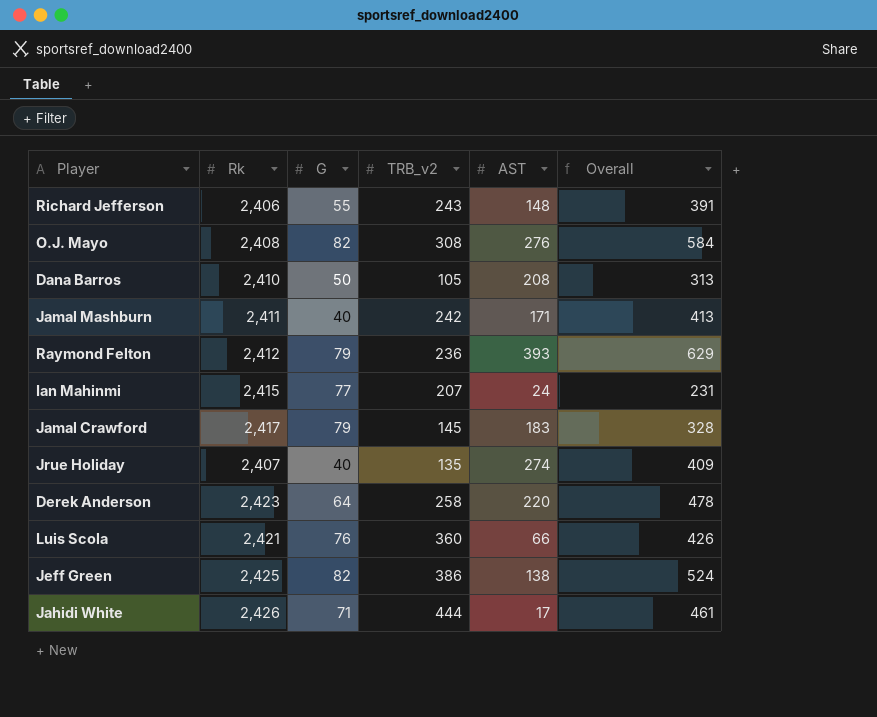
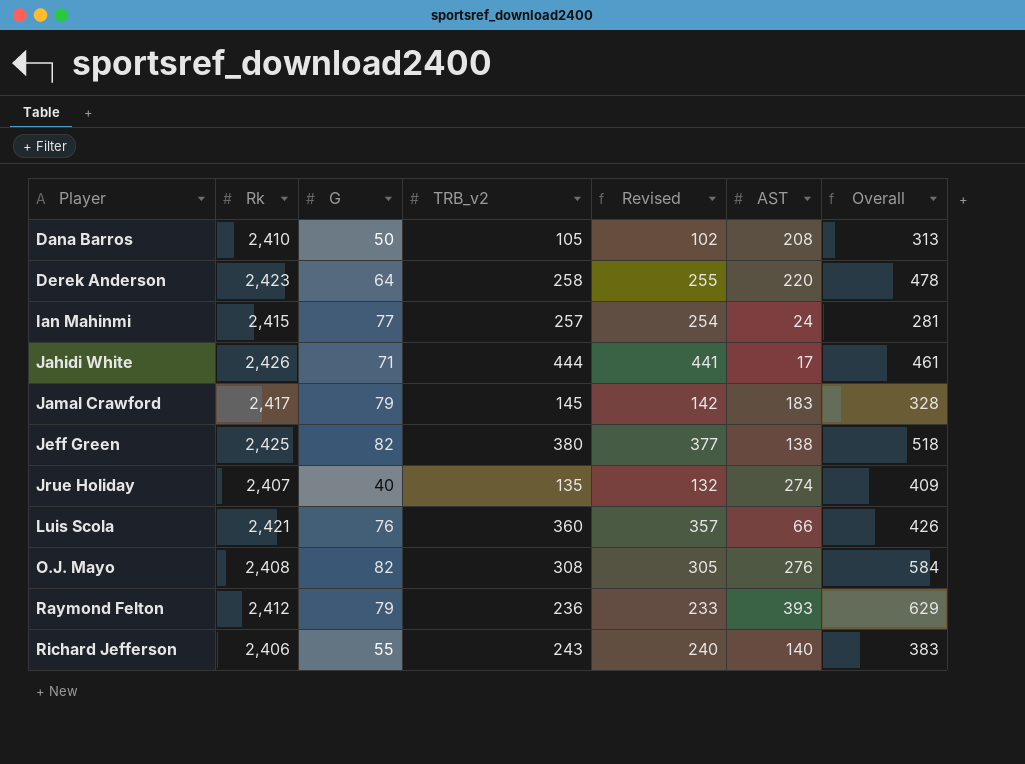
row order: none -> Player ascending
column Revised | formula: none -> [TRB_v2] - 3
row Jamal Mashburn: 2,411 | 40 | 242 | 171 | 413 -> none
Ian Mahinmi | TRB_v2: 207 -> 257
Ian Mahinmi | Overall: 231 -> 281
Jeff Green | TRB_v2: 386 -> 380
Jeff Green | Overall: 524 -> 518
Richard Jefferson | AST: 148 -> 140
Richard Jefferson | Overall: 391 -> 383

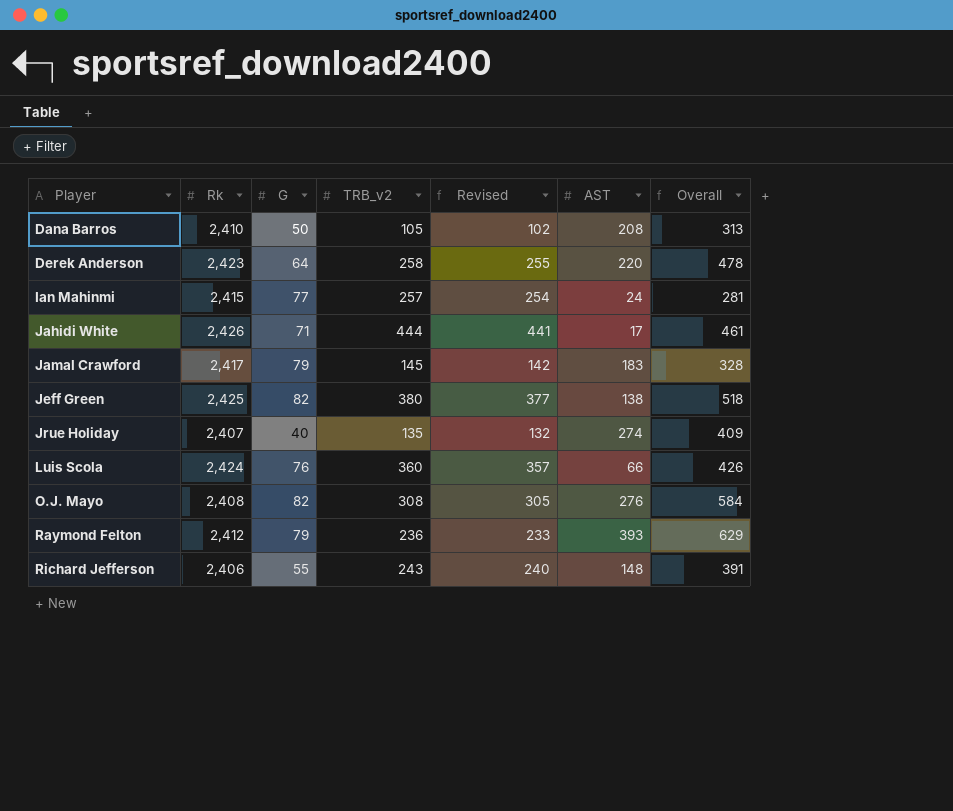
Luis Scola | Rk: 2,421 -> 2,424
Richard Jefferson | AST: 140 -> 148
Richard Jefferson | Overall: 383 -> 391

